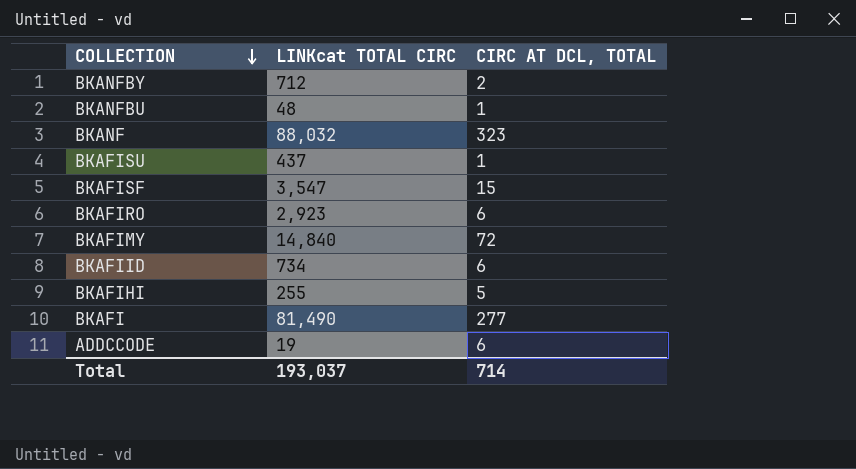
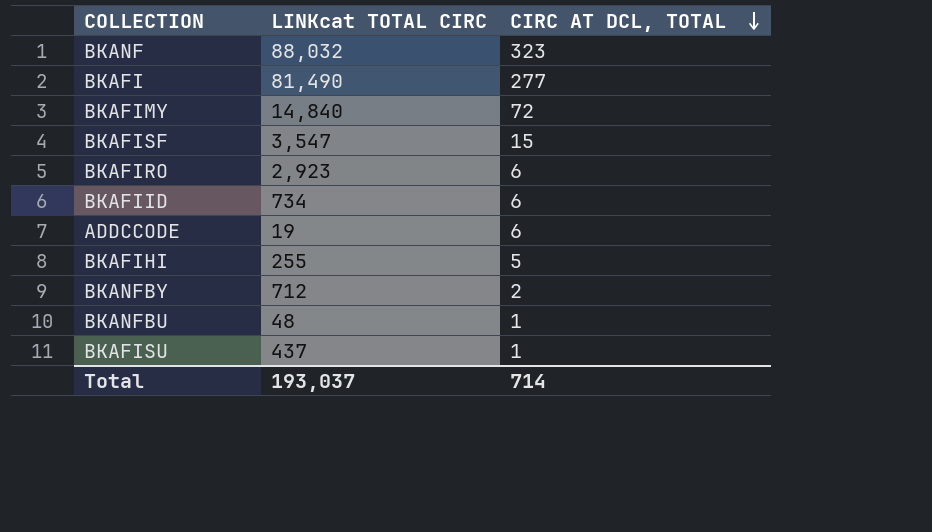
row order: COLLECTION descending -> CIRC AT DCL, TOTAL descending

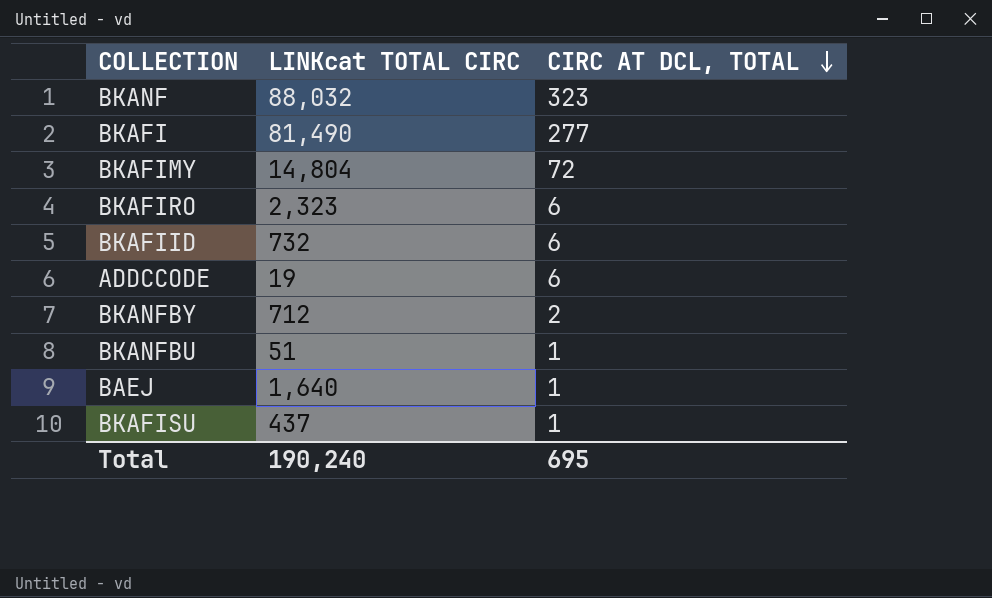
row BKAFISF: 3,547 | 15 -> none
row BKAFIHI: 255 | 5 -> none
BKAFIMY | LINKcat TOTAL CIRC: 14,840 -> 14,804
BKAFIRO | LINKcat TOTAL CIRC: 2,923 -> 2,323
BKAFIID | LINKcat TOTAL CIRC: 734 -> 732
BKANFBU | LINKcat TOTAL CIRC: 48 -> 51
row BAEJ: none -> 1,640 | 1
Total | LINKcat TOTAL CIRC: 193,037 -> 190,240
Total | CIRC AT DCL, TOTAL: 714 -> 695

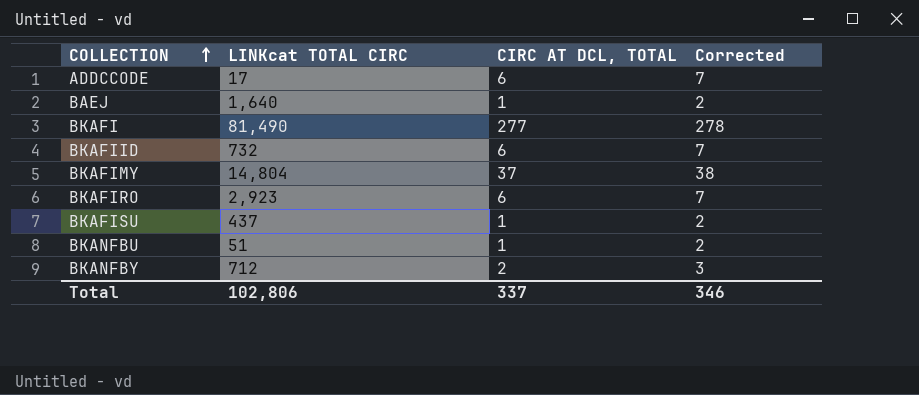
row order: CIRC AT DCL, TOTAL descending -> COLLECTION ascending
column Corrected | formula: none -> [CIRC AT DCL, TOTAL] + 1
row BKANF: 88,032 | 323 -> none
ADDCCODE | LINKcat TOTAL CIRC: 19 -> 17
BKAFIMY | CIRC AT DCL, TOTAL: 72 -> 37
BKAFIRO | LINKcat TOTAL CIRC: 2,323 -> 2,923
Total | LINKcat TOTAL CIRC: 190,240 -> 102,806
Total | CIRC AT DCL, TOTAL: 695 -> 337

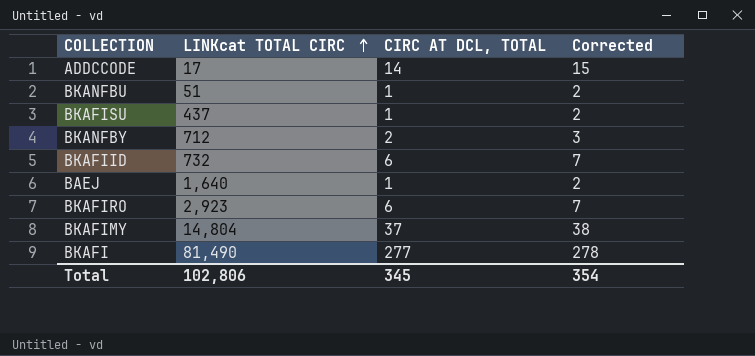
row order: COLLECTION ascending -> LINKcat TOTAL CIRC ascending
ADDCCODE | CIRC AT DCL, TOTAL: 6 -> 14
ADDCCODE | Corrected: 7 -> 15
Total | CIRC AT DCL, TOTAL: 337 -> 345
Total | Corrected: 346 -> 354

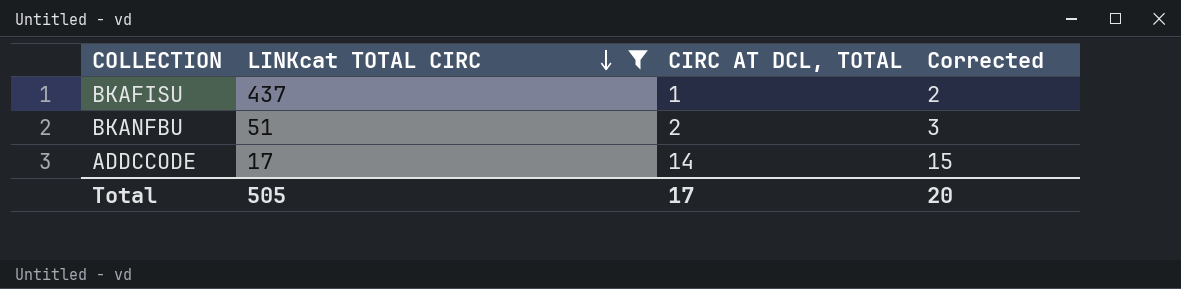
filter: none -> LINKcat TOTAL CIRC <= 437
row order: LINKcat TOTAL CIRC ascending -> LINKcat TOTAL CIRC descending
BKANFBU | CIRC AT DCL, TOTAL: 1 -> 2
BKANFBU | Corrected: 2 -> 3
Total | LINKcat TOTAL CIRC: 102,806 -> 505
Total | CIRC AT DCL, TOTAL: 345 -> 17
Total | Corrected: 354 -> 20

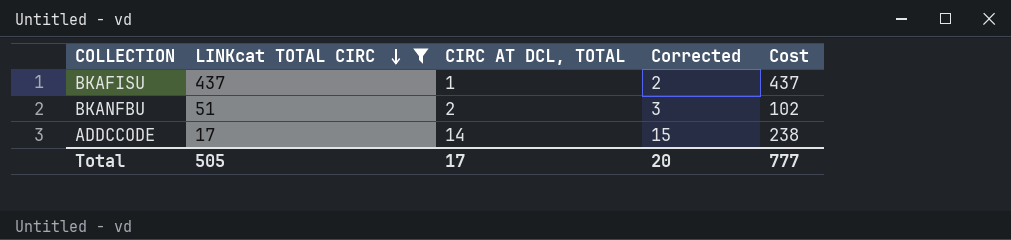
column Cost | formula: none -> [LINKcat TOTAL CIRC] * [CIRC AT DCL, TOTAL]

